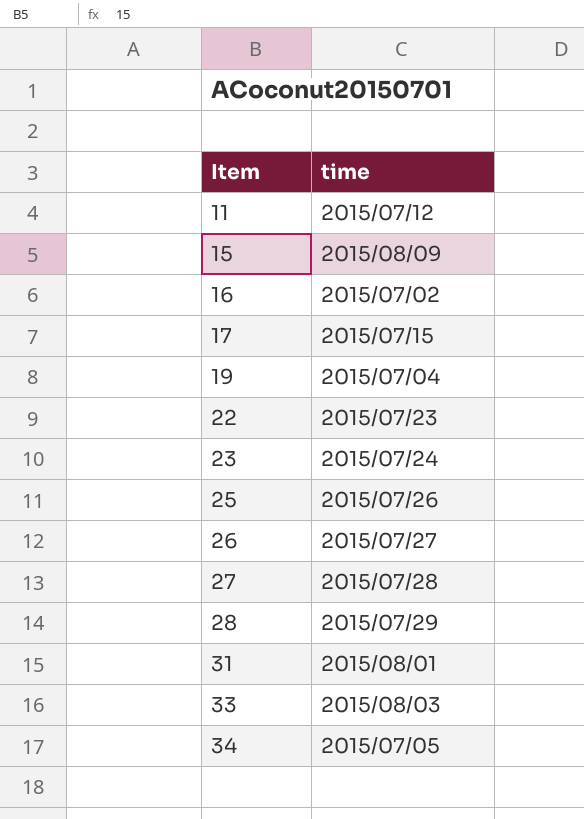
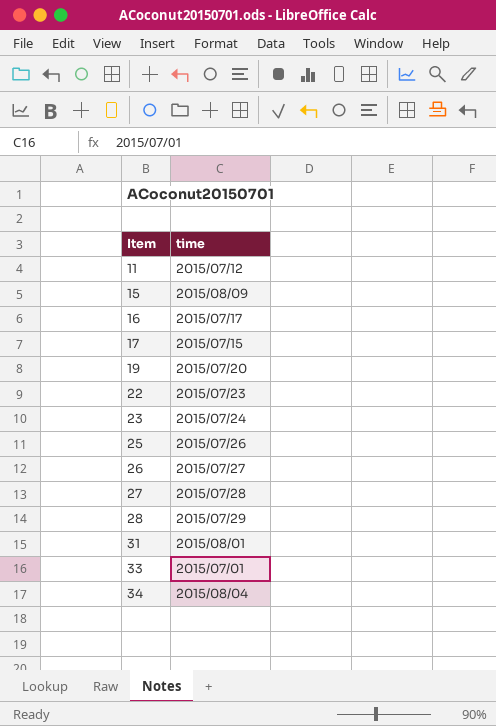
16 | time: 2015/07/02 -> 2015/07/17
19 | time: 2015/07/04 -> 2015/07/20
33 | time: 2015/08/03 -> 2015/07/01
34 | time: 2015/07/05 -> 2015/08/04

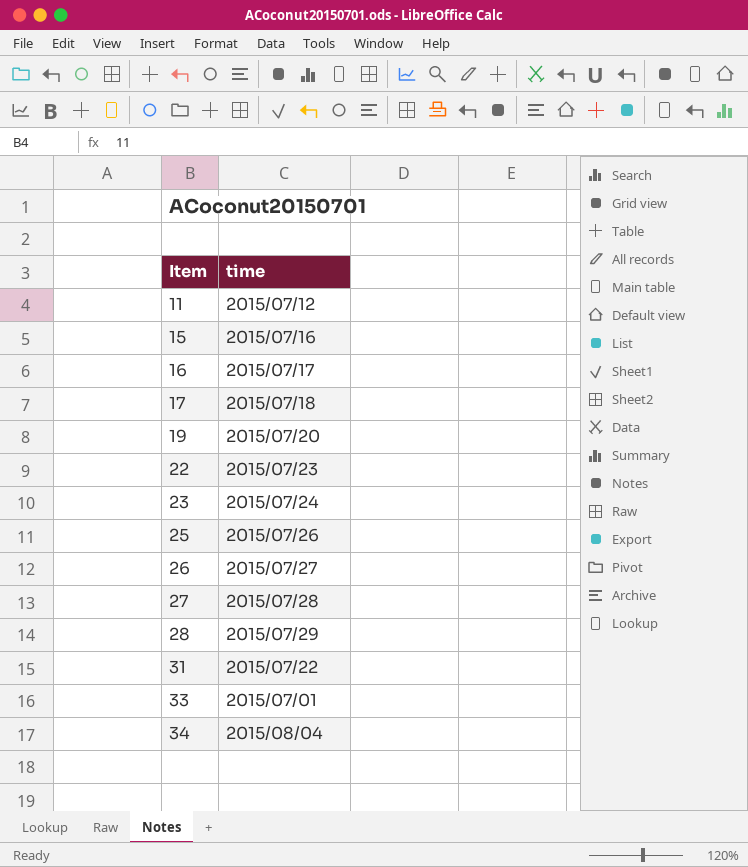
15 | time: 2015/08/09 -> 2015/07/16
17 | time: 2015/07/15 -> 2015/07/18
31 | time: 2015/08/01 -> 2015/07/22

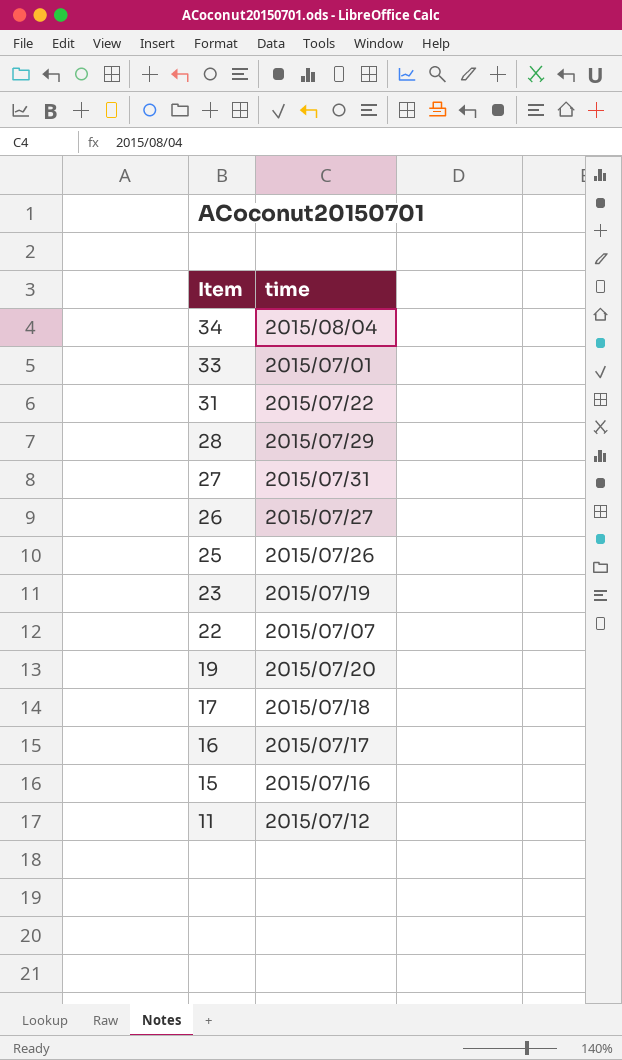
row order: Item ascending -> Item descending
27 | time: 2015/07/28 -> 2015/07/31
23 | time: 2015/07/24 -> 2015/07/19
22 | time: 2015/07/23 -> 2015/07/07

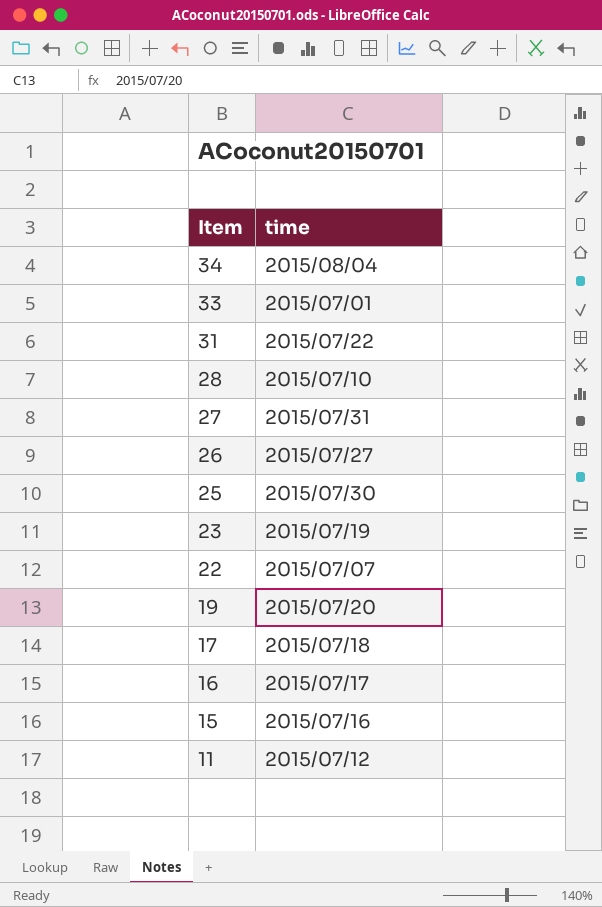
28 | time: 2015/07/29 -> 2015/07/10
25 | time: 2015/07/26 -> 2015/07/30

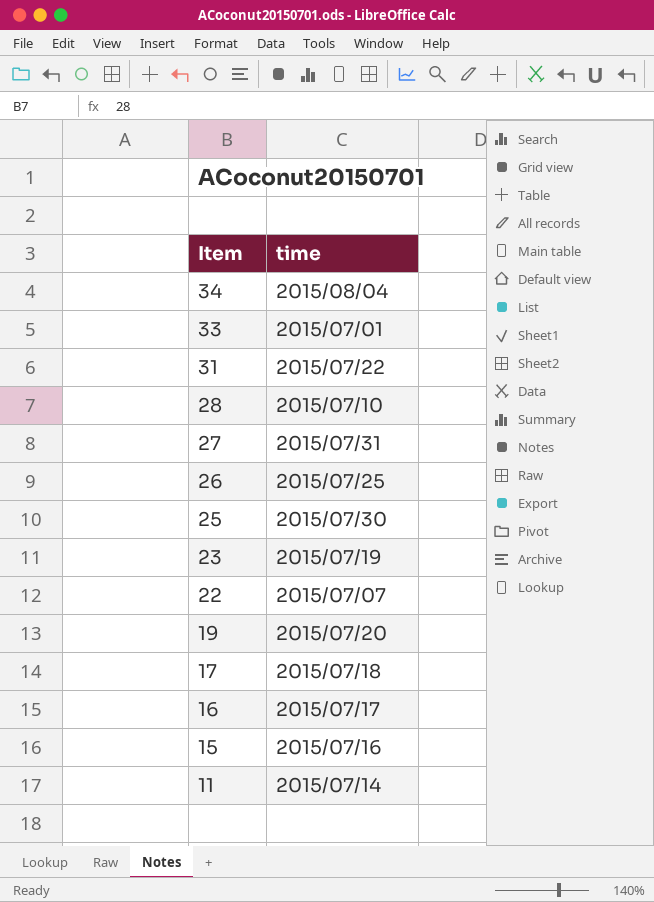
26 | time: 2015/07/27 -> 2015/07/25
11 | time: 2015/07/12 -> 2015/07/14

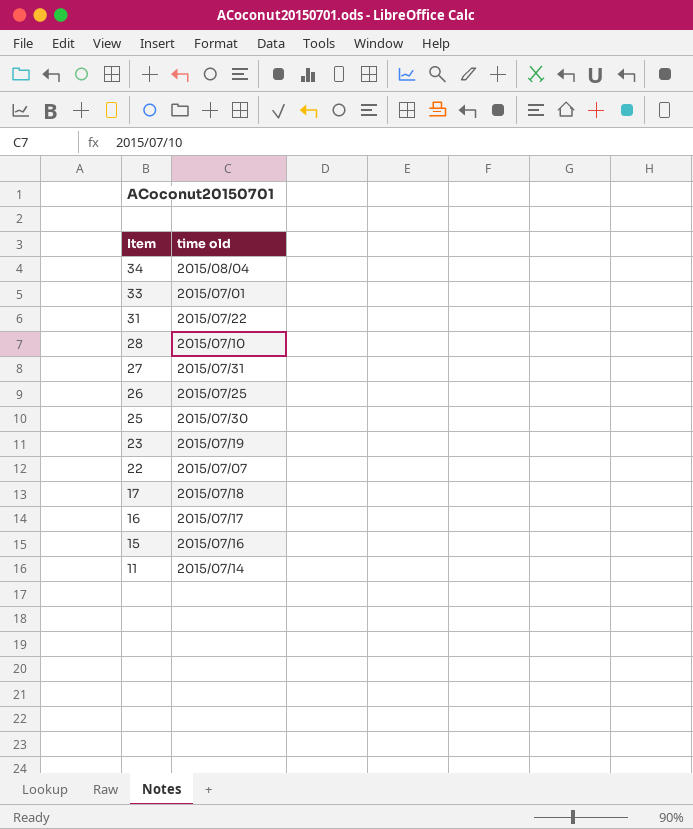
column name: time -> time old
row 19: 2015/07/20 -> none

